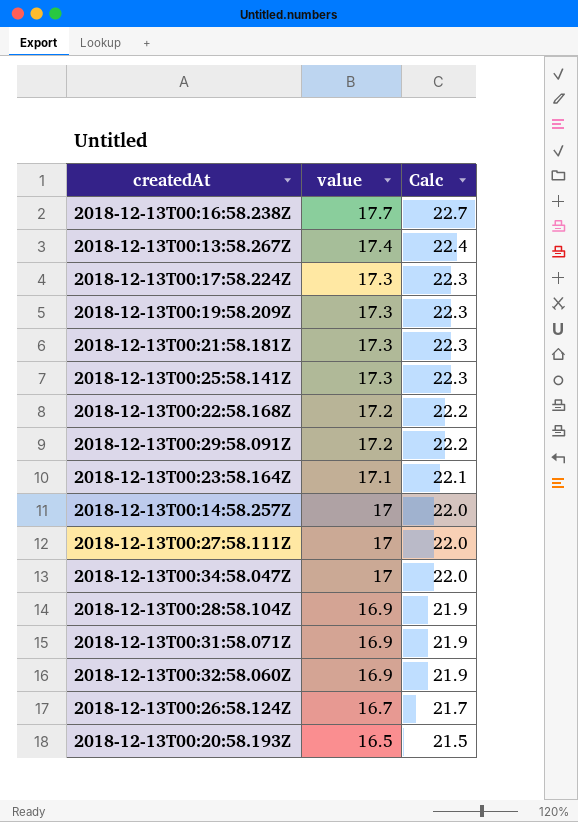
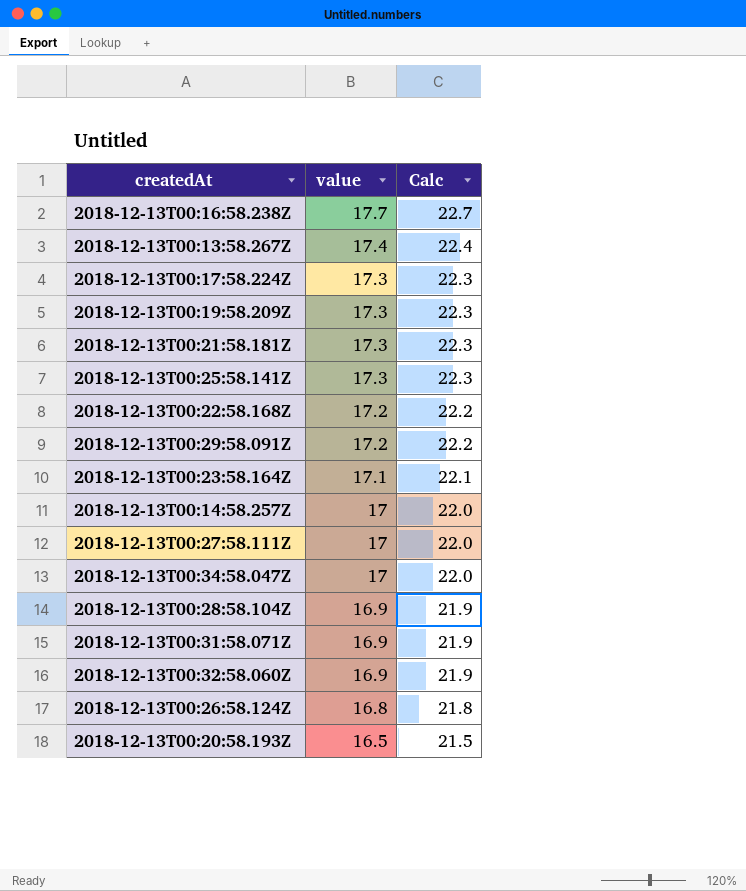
2018-12-13T00:26:58.124Z | value: 16.7 -> 16.8
2018-12-13T00:26:58.124Z | Calc: 21.7 -> 21.8

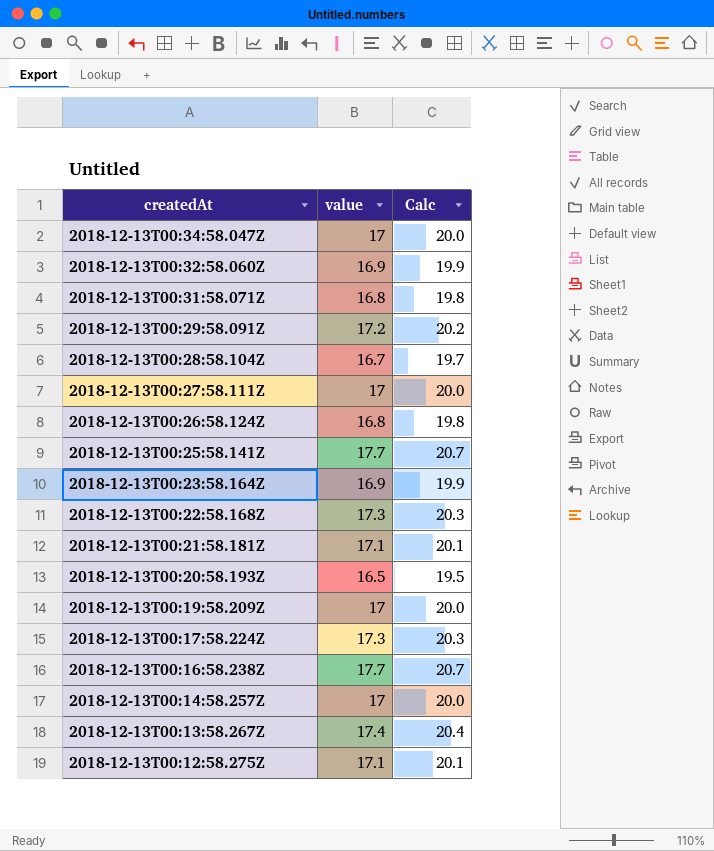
row order: value descending -> createdAt descending
column Calc | formula: [value] + 5 -> [value] + 3
2018-12-13T00:31:58.071Z | value: 16.9 -> 16.8
2018-12-13T00:28:58.104Z | value: 16.9 -> 16.7
2018-12-13T00:25:58.141Z | value: 17.3 -> 17.7
2018-12-13T00:23:58.164Z | value: 17.1 -> 16.9
2018-12-13T00:22:58.168Z | value: 17.2 -> 17.3
2018-12-13T00:21:58.181Z | value: 17.3 -> 17.1
2018-12-13T00:19:58.209Z | value: 17.3 -> 17
row 2018-12-13T00:12:58.275Z: none -> 17.1 | 20.1

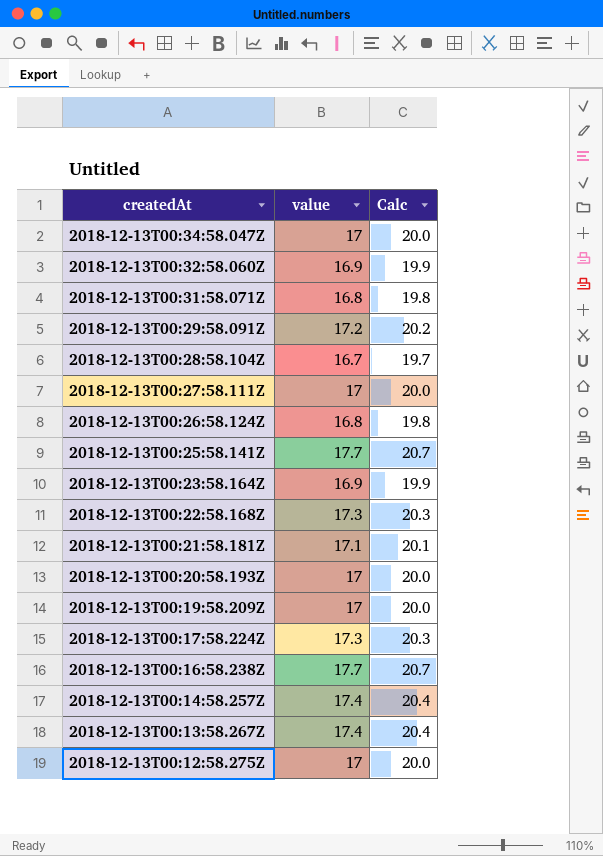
2018-12-13T00:20:58.193Z | value: 16.5 -> 17
2018-12-13T00:20:58.193Z | Calc: 19.5 -> 20.0
2018-12-13T00:14:58.257Z | value: 17 -> 17.4
2018-12-13T00:14:58.257Z | Calc: 20.0 -> 20.4
2018-12-13T00:12:58.275Z | value: 17.1 -> 17
2018-12-13T00:12:58.275Z | Calc: 20.1 -> 20.0

